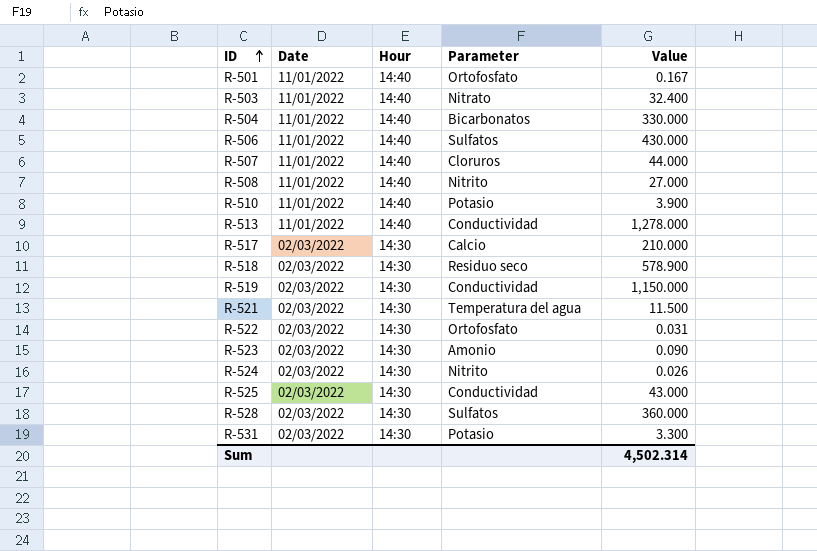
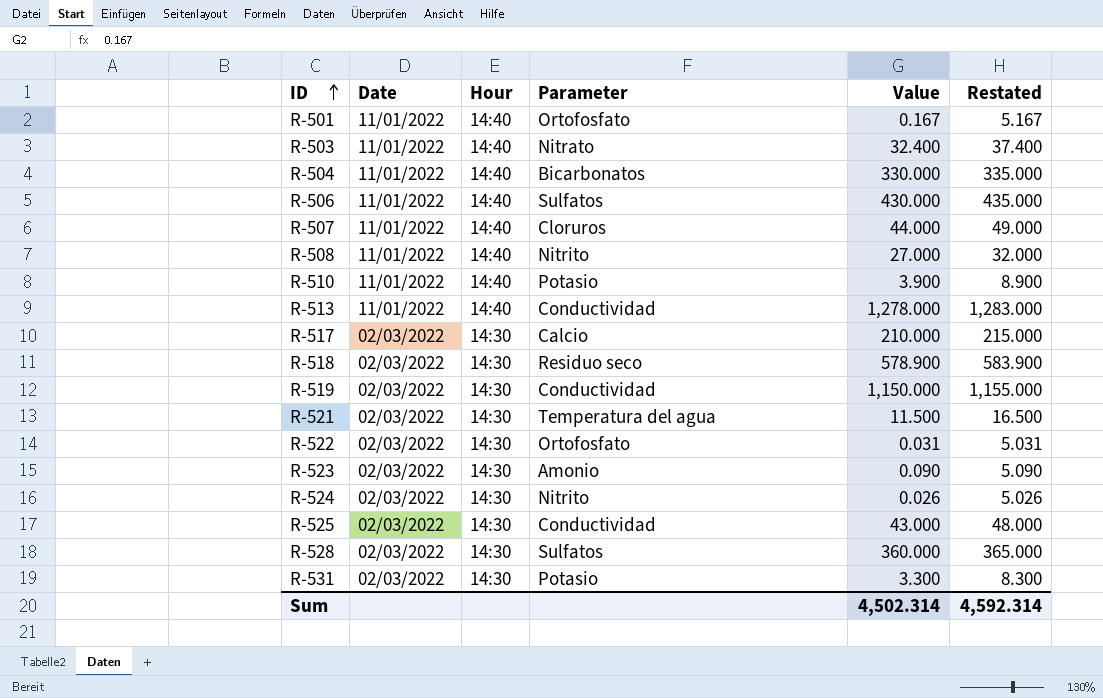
column Restated | formula: none -> [Value] + 5

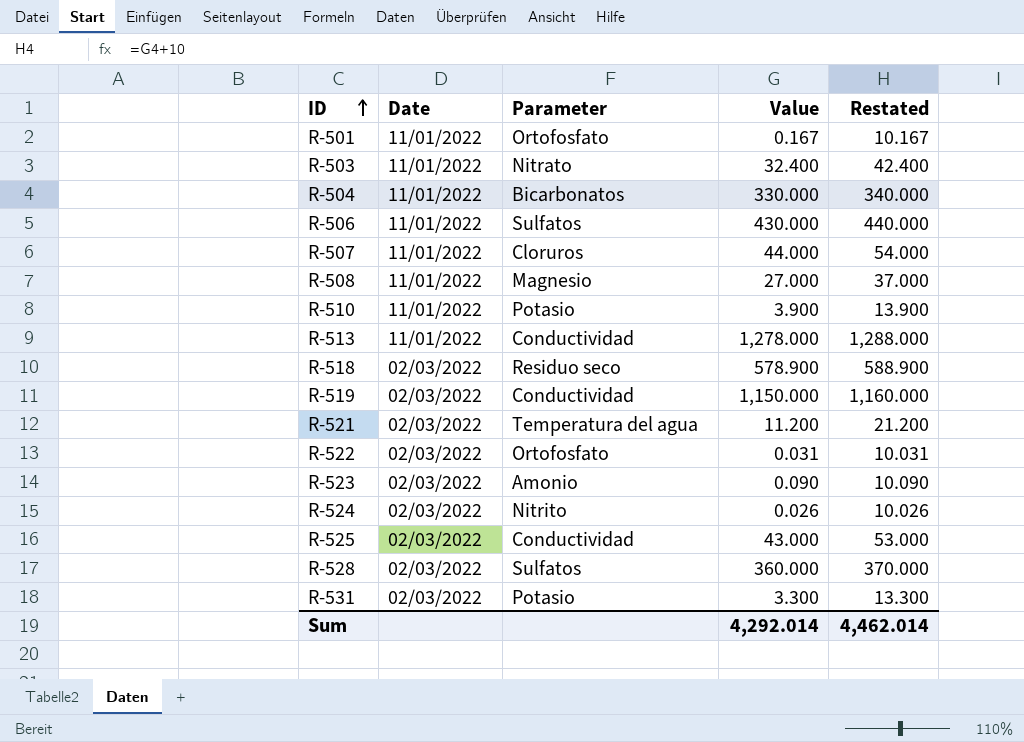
column Hour | position: 3 -> none
column Restated | formula: [Value] + 5 -> [Value] + 10
row R-517: 02/03/2022 | 14:30 | Calcio | 210.000 | 215.000 -> none
R-508 | Parameter: Nitrito -> Magnesio
R-521 | Value: 11.500 -> 11.200
Sum | Value: 4,502.314 -> 4,292.014
Sum | Restated: 4,592.314 -> 4,462.014

